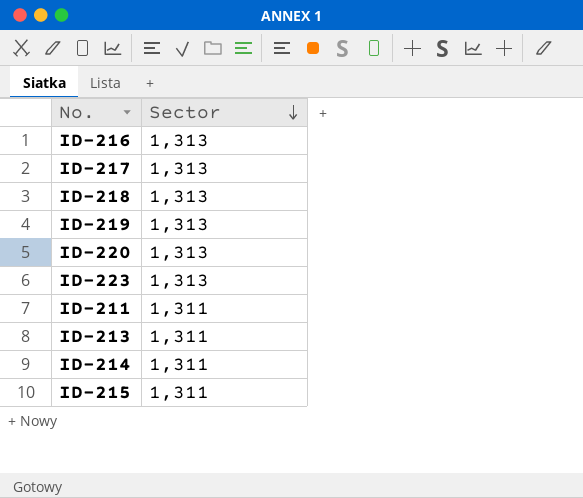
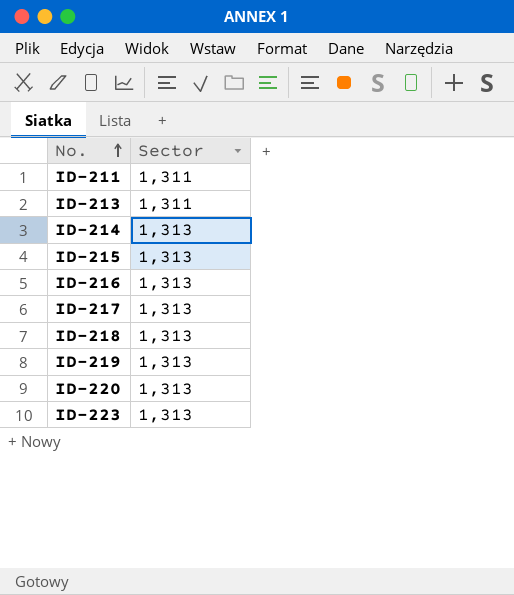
row order: Sector descending -> No. ascending
ID-214 | Sector: 1,311 -> 1,313
ID-215 | Sector: 1,311 -> 1,313

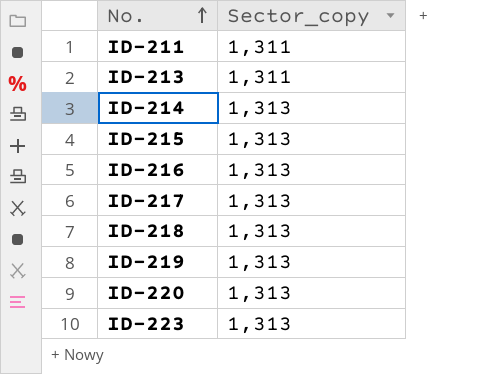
column name: Sector -> Sector_copy

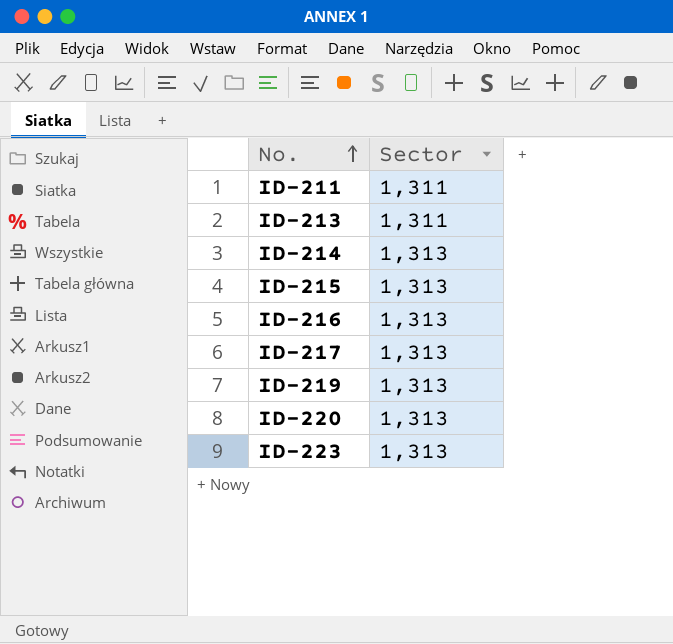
column name: Sector_copy -> Sector
row ID-218: 1,313 -> none

